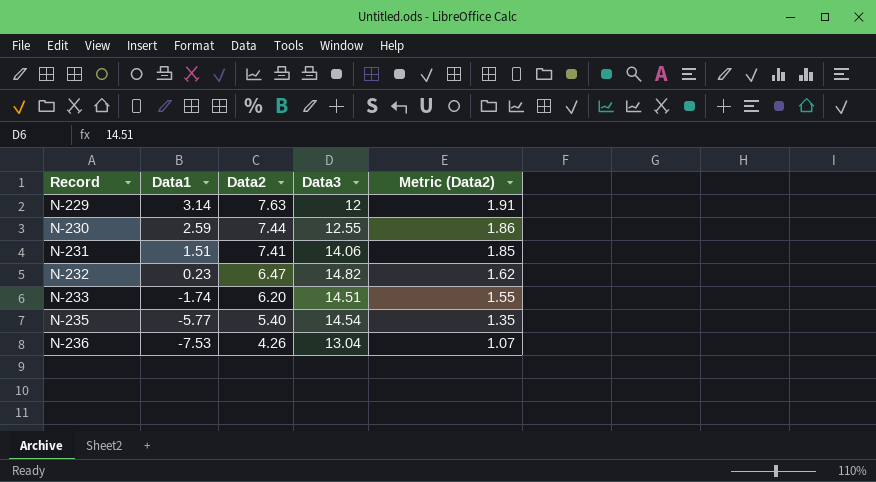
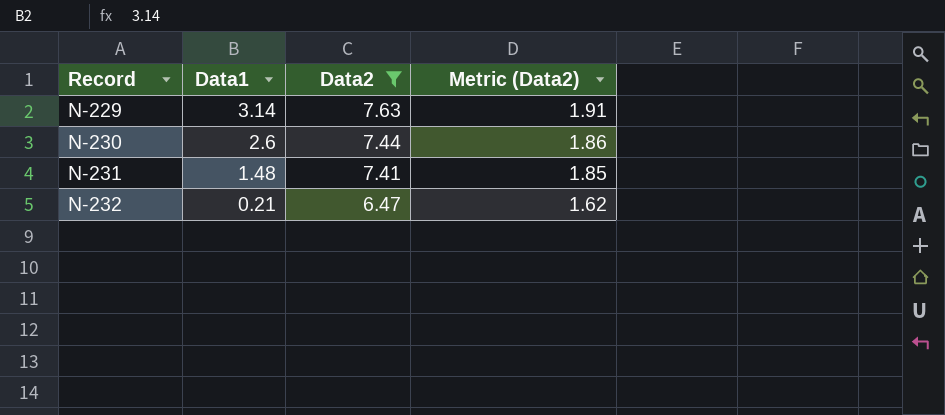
filter: none -> Data2 >= 6.47
column Data3 | position: 4 -> none
N-230 | Data1: 2.59 -> 2.6
N-231 | Data1: 1.51 -> 1.48
N-232 | Data1: 0.23 -> 0.21

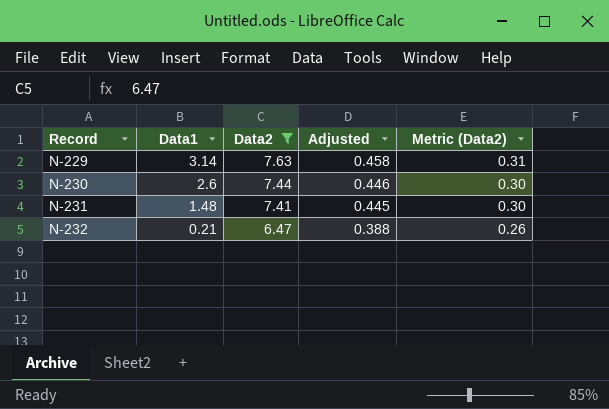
column Adjusted | formula: none -> [Data2] * 0.06
column Metric (Data2) | formula: [Data2] * 0.25 -> [Data2] * 0.04

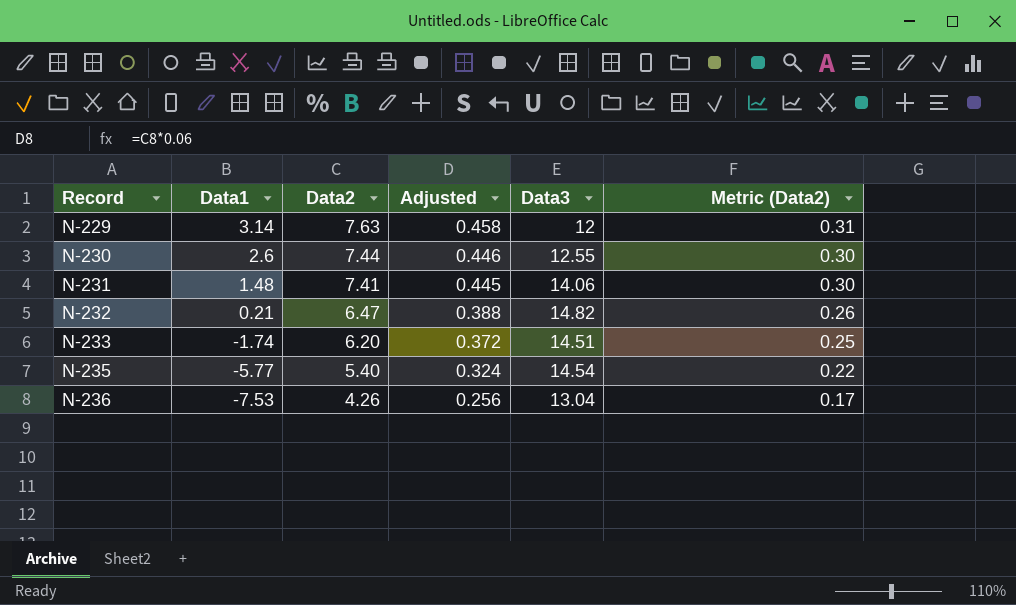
filter: Data2 >= 6.47 -> none
column Data3 | position: none -> 5

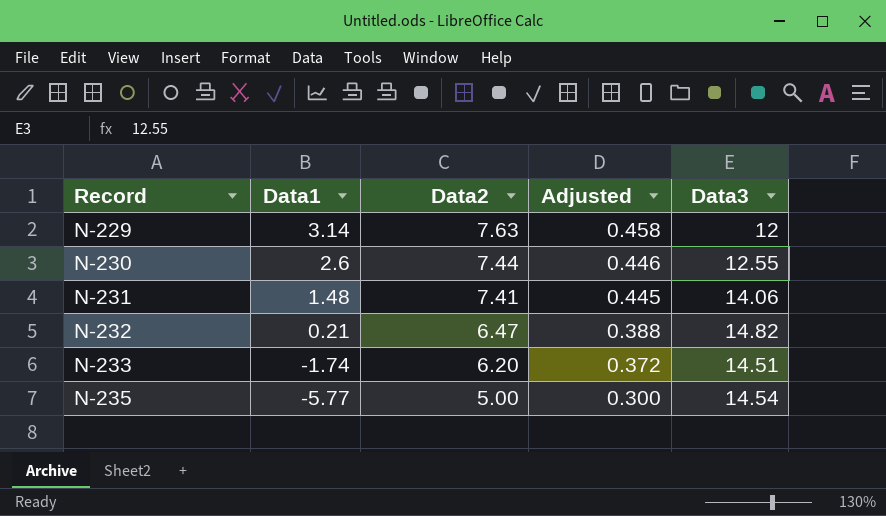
column Metric (Data2) | formula: [Data2] * 0.04 -> none
row N-236: -7.53 | 4.26 | 0.256 | 13.04 | 0.17 -> none
N-235 | Data2: 5.40 -> 5.00
N-235 | Adjusted: 0.324 -> 0.300

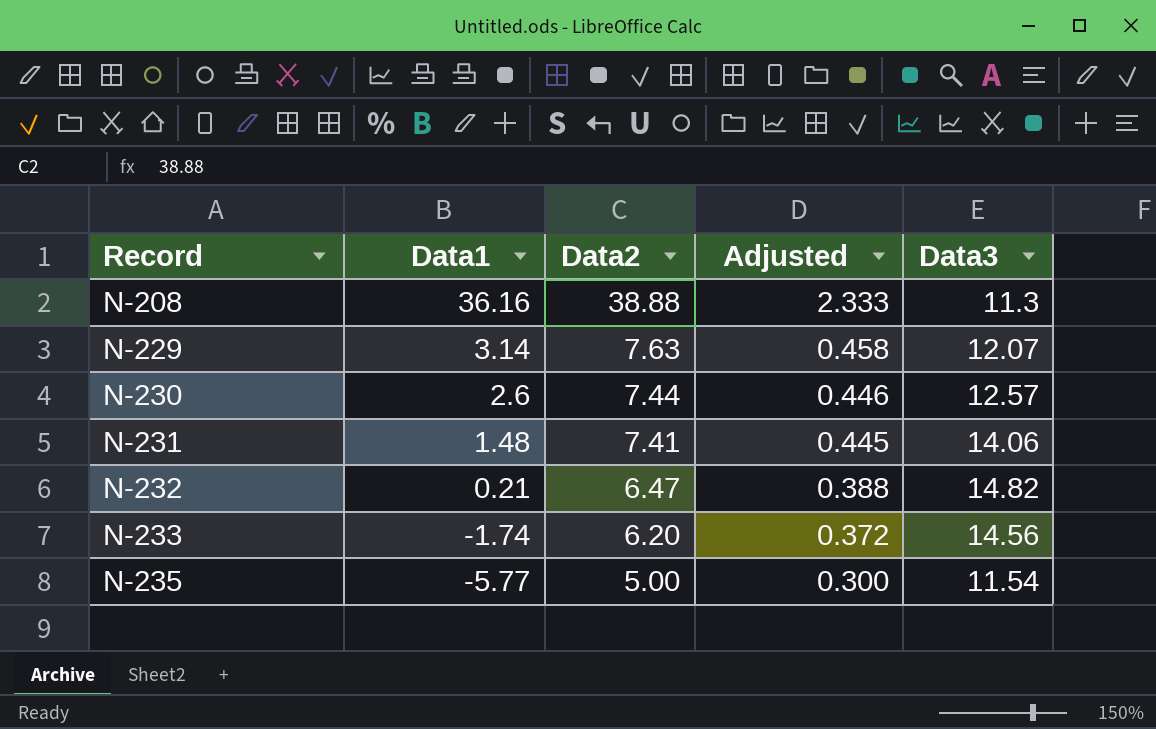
row N-208: none -> 36.16 | 38.88 | 2.333 | 11.3
N-229 | Data3: 12 -> 12.07
N-230 | Data3: 12.55 -> 12.57
N-233 | Data3: 14.51 -> 14.56
N-235 | Data3: 14.54 -> 11.54

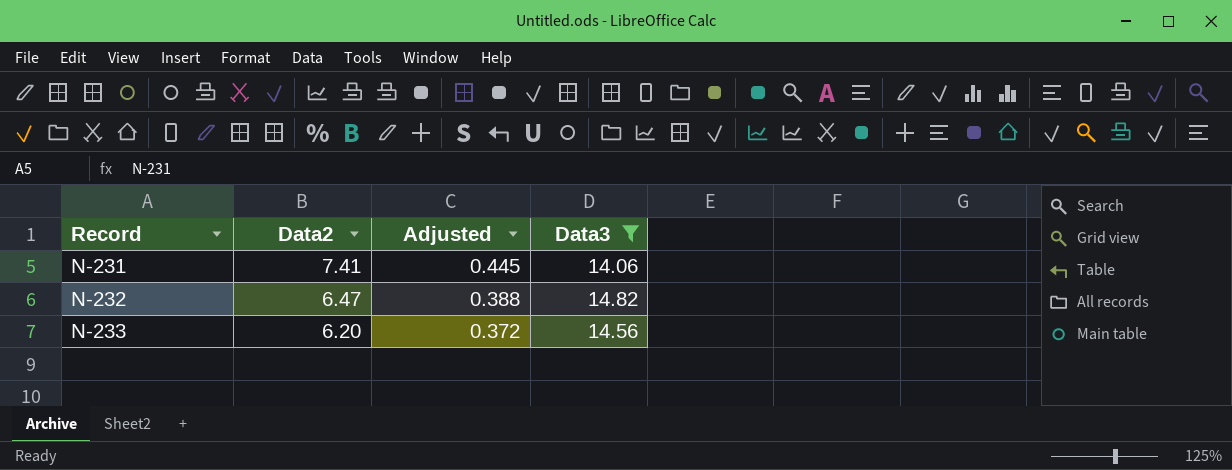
filter: none -> Data3 >= 14.06
column Data1 | position: 2 -> none

